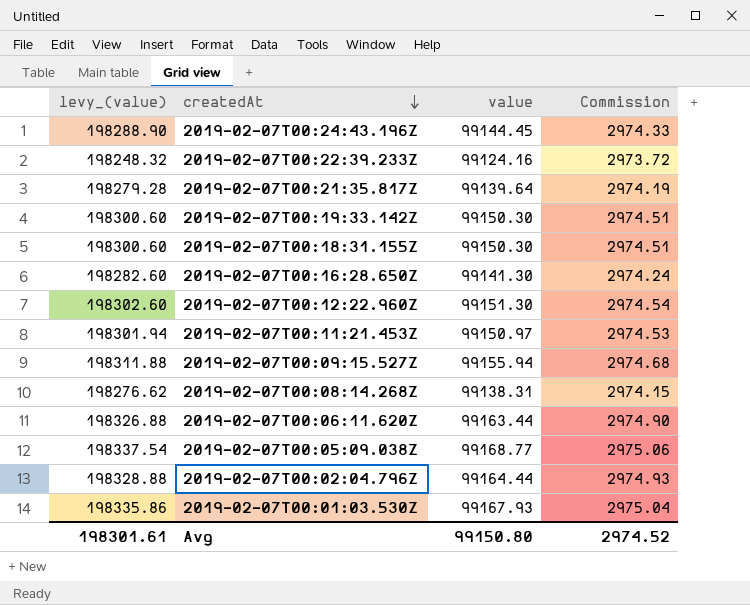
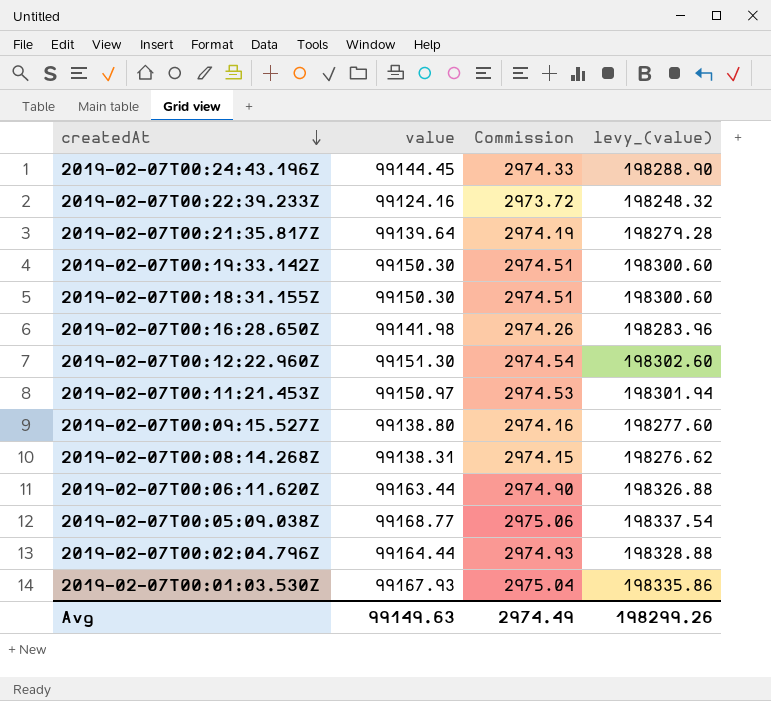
column levy_(value) | position: 1 -> 4
2019-02-07T00:16:28.650Z | value: 99141.30 -> 99141.98
2019-02-07T00:16:28.650Z | Commission: 2974.24 -> 2974.26
2019-02-07T00:16:28.650Z | levy_(value): 198282.60 -> 198283.96
2019-02-07T00:09:15.527Z | value: 99155.94 -> 99138.80
2019-02-07T00:09:15.527Z | Commission: 2974.68 -> 2974.16
2019-02-07T00:09:15.527Z | levy_(value): 198311.88 -> 198277.60
Avg | value: 99150.80 -> 99149.63
Avg | Commission: 2974.52 -> 2974.49
Avg | levy_(value): 198301.61 -> 198299.26

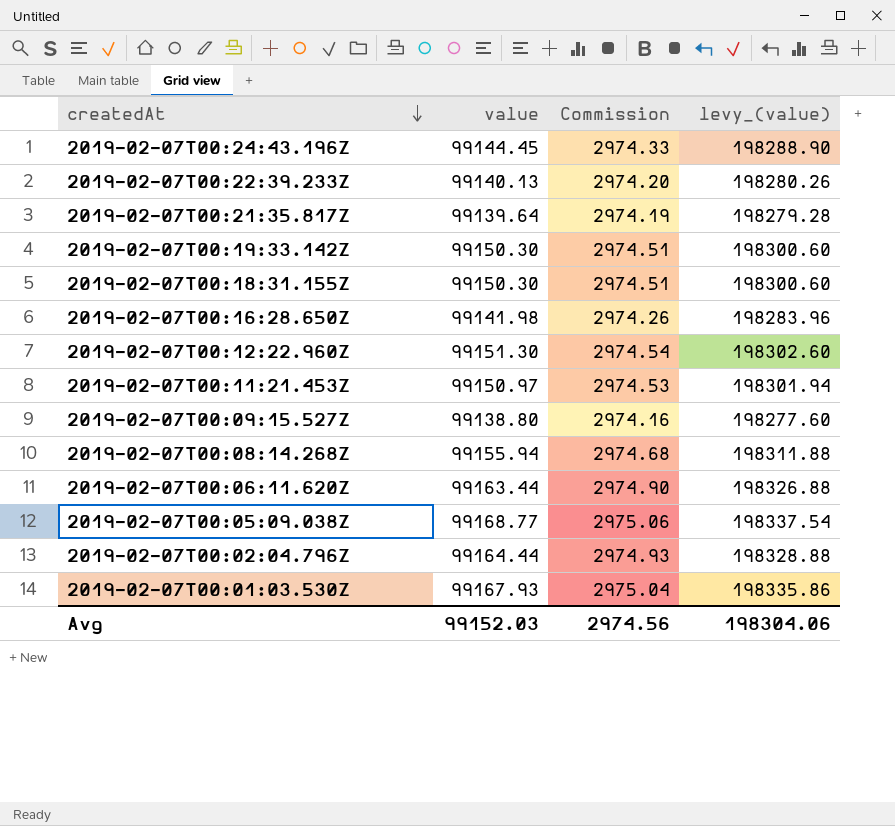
2019-02-07T00:22:39.233Z | value: 99124.16 -> 99140.13
2019-02-07T00:22:39.233Z | Commission: 2973.72 -> 2974.20
2019-02-07T00:22:39.233Z | levy_(value): 198248.32 -> 198280.26
2019-02-07T00:08:14.268Z | value: 99138.31 -> 99155.94
2019-02-07T00:08:14.268Z | Commission: 2974.15 -> 2974.68
2019-02-07T00:08:14.268Z | levy_(value): 198276.62 -> 198311.88
Avg | value: 99149.63 -> 99152.03
Avg | Commission: 2974.49 -> 2974.56
Avg | levy_(value): 198299.26 -> 198304.06

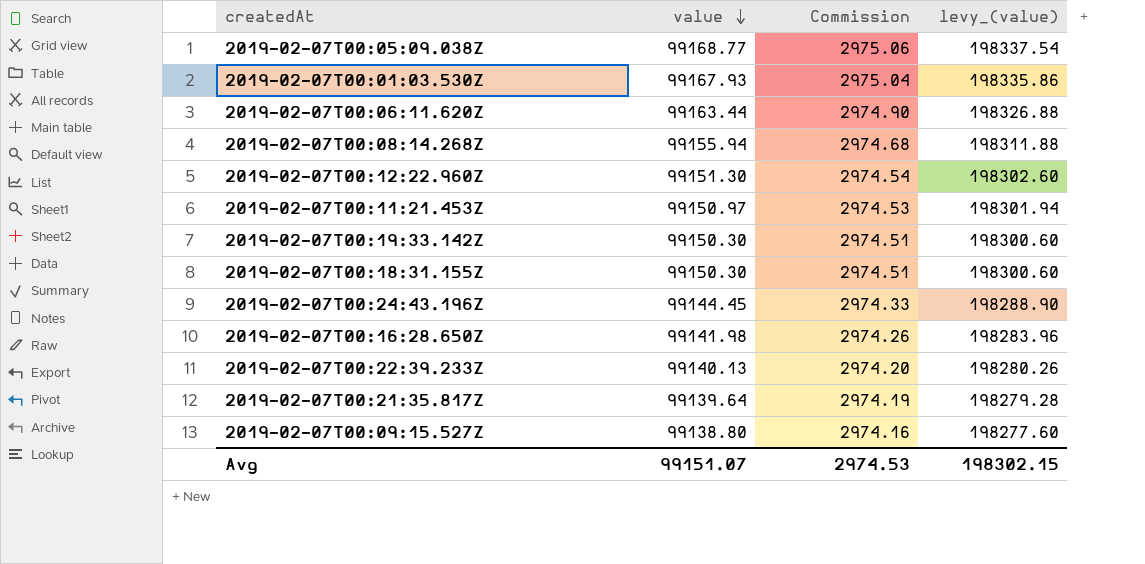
row order: createdAt descending -> value descending
row 2019-02-07T00:02:04.796Z: 99164.44 | 2974.93 | 198328.88 -> none
Avg | value: 99152.03 -> 99151.07
Avg | Commission: 2974.56 -> 2974.53
Avg | levy_(value): 198304.06 -> 198302.15

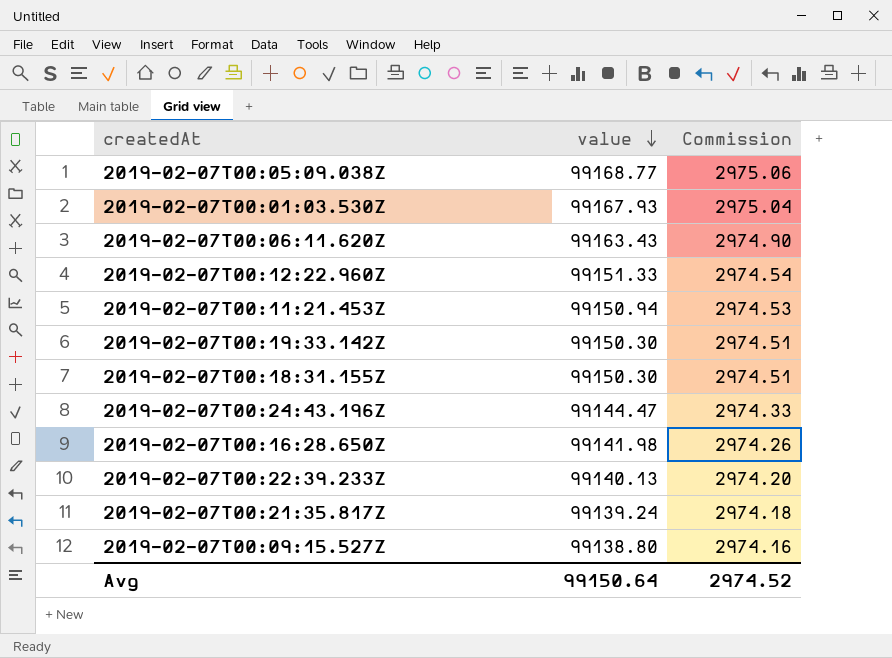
column levy_(value) | formula: [value] * 2 -> none
row 2019-02-07T00:08:14.268Z: 99155.94 | 2974.68 | 198311.88 -> none
2019-02-07T00:06:11.620Z | value: 99163.44 -> 99163.43
2019-02-07T00:12:22.960Z | value: 99151.30 -> 99151.33
2019-02-07T00:11:21.453Z | value: 99150.97 -> 99150.94
2019-02-07T00:24:43.196Z | value: 99144.45 -> 99144.47
2019-02-07T00:21:35.817Z | value: 99139.64 -> 99139.24
2019-02-07T00:21:35.817Z | Commission: 2974.19 -> 2974.18
Avg | value: 99151.07 -> 99150.64
Avg | Commission: 2974.53 -> 2974.52

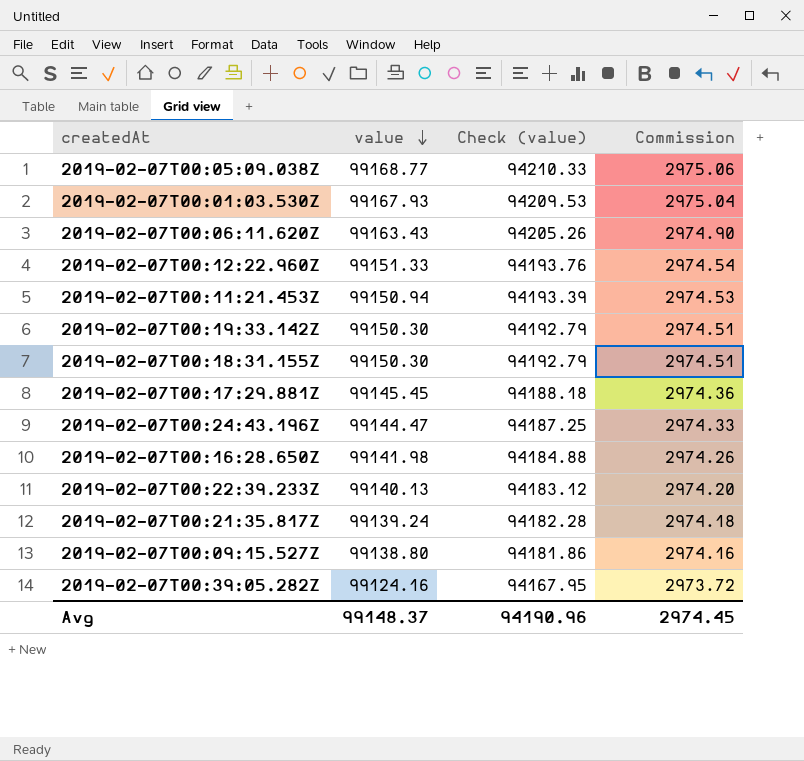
column Check (value) | formula: none -> [value] * 0.95
row 2019-02-07T00:17:29.881Z: none -> 99145.45 | 94188.18 | 2974.36
row 2019-02-07T00:39:05.282Z: none -> 99124.16 | 94167.95 | 2973.72
Avg | value: 99150.64 -> 99148.37
Avg | Commission: 2974.52 -> 2974.45

